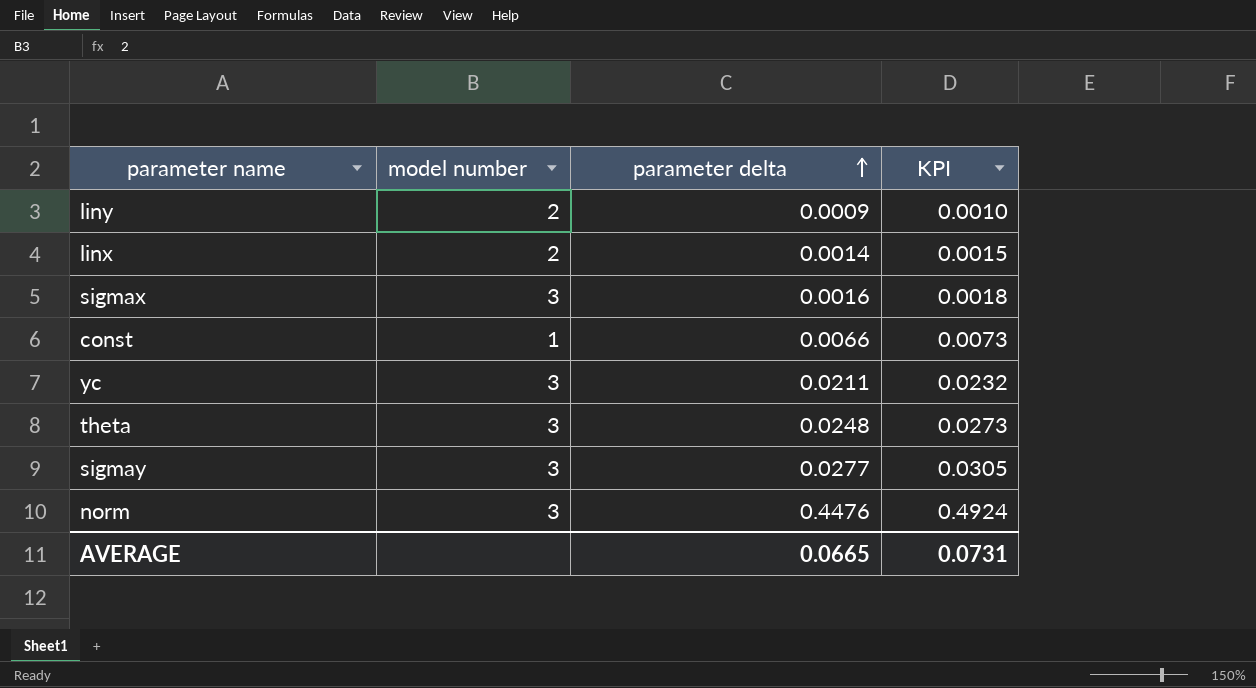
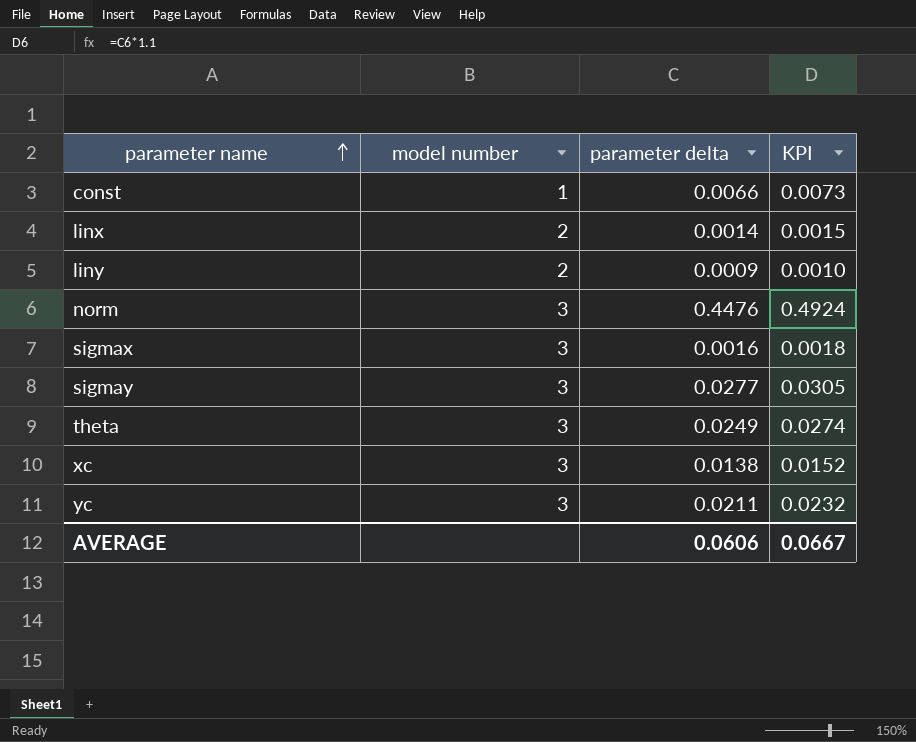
row order: parameter delta ascending -> parameter name ascending
theta | parameter delta: 0.0248 -> 0.0249
theta | KPI: 0.0273 -> 0.0274
row xc: none -> 3 | 0.0138 | 0.0152
AVERAGE | parameter delta: 0.0665 -> 0.0606
AVERAGE | KPI: 0.0731 -> 0.0667

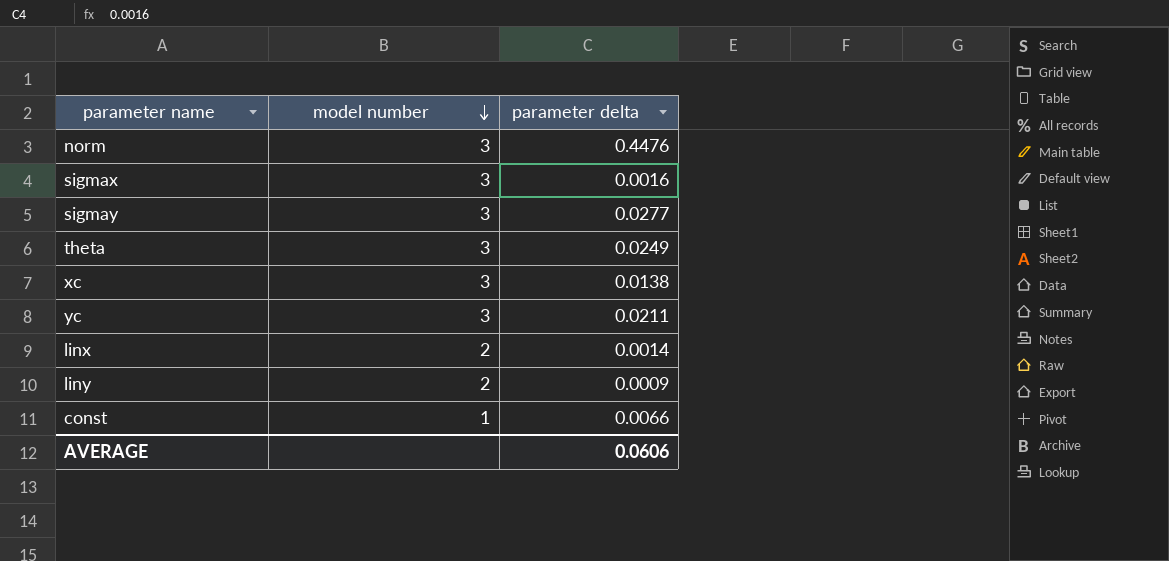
row order: parameter name ascending -> model number descending
column KPI | formula: [parameter delta] * 1.1 -> none

